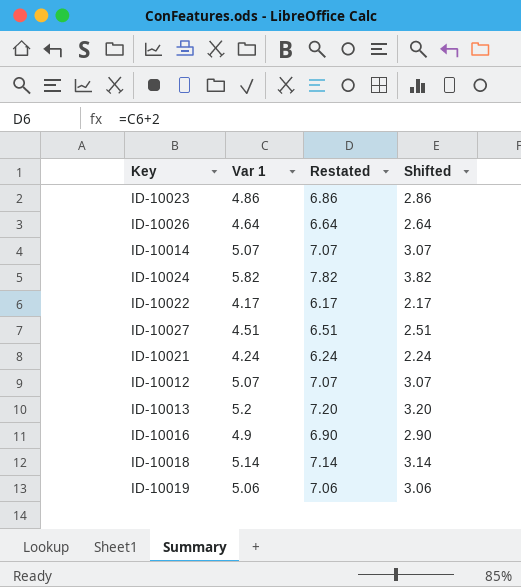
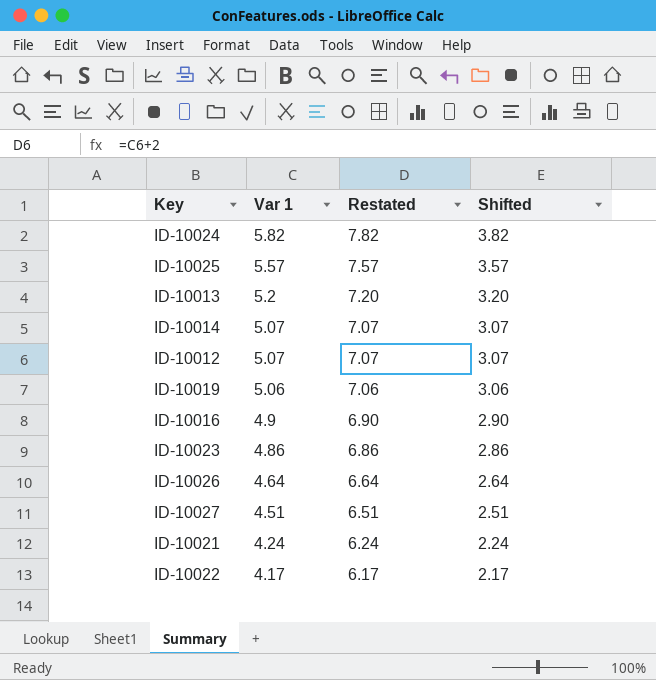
row order: none -> Var 1 descending
row ID-10018: 5.14 | 7.14 | 3.14 -> none
row ID-10025: none -> 5.57 | 7.57 | 3.57

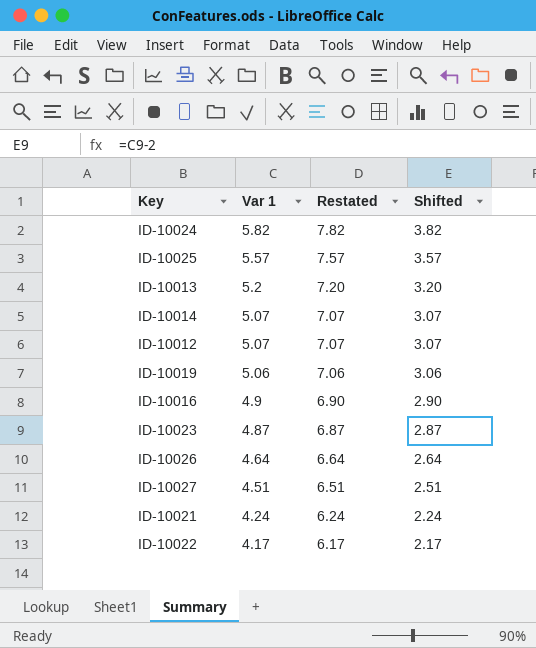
ID-10023 | Var 1: 4.86 -> 4.87
ID-10023 | Restated: 6.86 -> 6.87
ID-10023 | Shifted: 2.86 -> 2.87

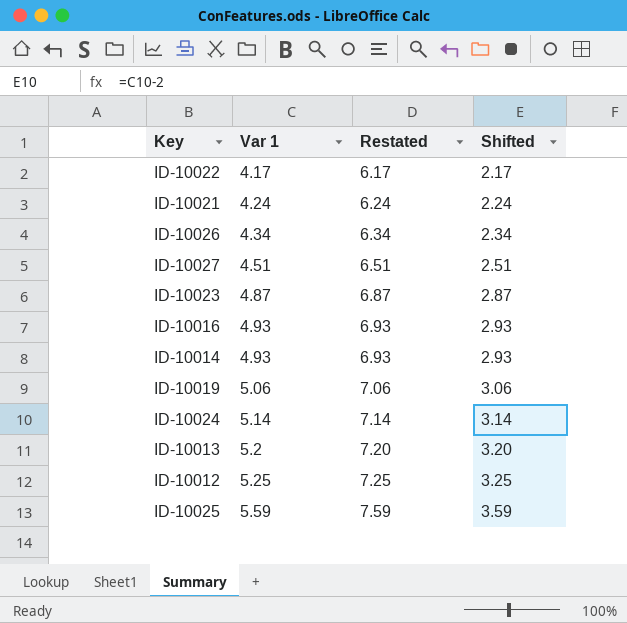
row order: Var 1 descending -> Var 1 ascending
ID-10026 | Var 1: 4.64 -> 4.34
ID-10026 | Restated: 6.64 -> 6.34
ID-10026 | Shifted: 2.64 -> 2.34
ID-10016 | Var 1: 4.9 -> 4.93
ID-10016 | Restated: 6.90 -> 6.93
ID-10016 | Shifted: 2.90 -> 2.93
ID-10014 | Var 1: 5.07 -> 4.93
ID-10014 | Restated: 7.07 -> 6.93
ID-10014 | Shifted: 3.07 -> 2.93
ID-10024 | Var 1: 5.82 -> 5.14
ID-10024 | Restated: 7.82 -> 7.14
ID-10024 | Shifted: 3.82 -> 3.14
ID-10012 | Var 1: 5.07 -> 5.25
ID-10012 | Restated: 7.07 -> 7.25
ID-10012 | Shifted: 3.07 -> 3.25
ID-10025 | Var 1: 5.57 -> 5.59
ID-10025 | Restated: 7.57 -> 7.59
ID-10025 | Shifted: 3.57 -> 3.59

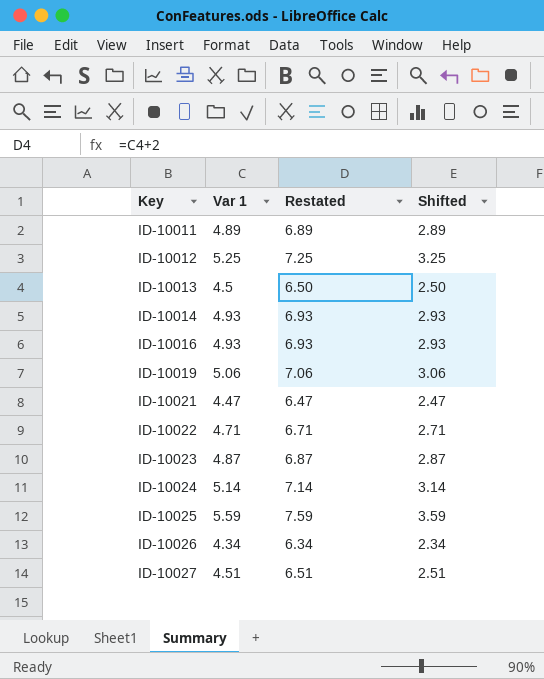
row order: Var 1 ascending -> Key ascending
row ID-10011: none -> 4.89 | 6.89 | 2.89
ID-10013 | Var 1: 5.2 -> 4.5
ID-10013 | Restated: 7.20 -> 6.50
ID-10013 | Shifted: 3.20 -> 2.50
ID-10021 | Var 1: 4.24 -> 4.47
ID-10021 | Restated: 6.24 -> 6.47
ID-10021 | Shifted: 2.24 -> 2.47
ID-10022 | Var 1: 4.17 -> 4.71
ID-10022 | Restated: 6.17 -> 6.71
ID-10022 | Shifted: 2.17 -> 2.71

